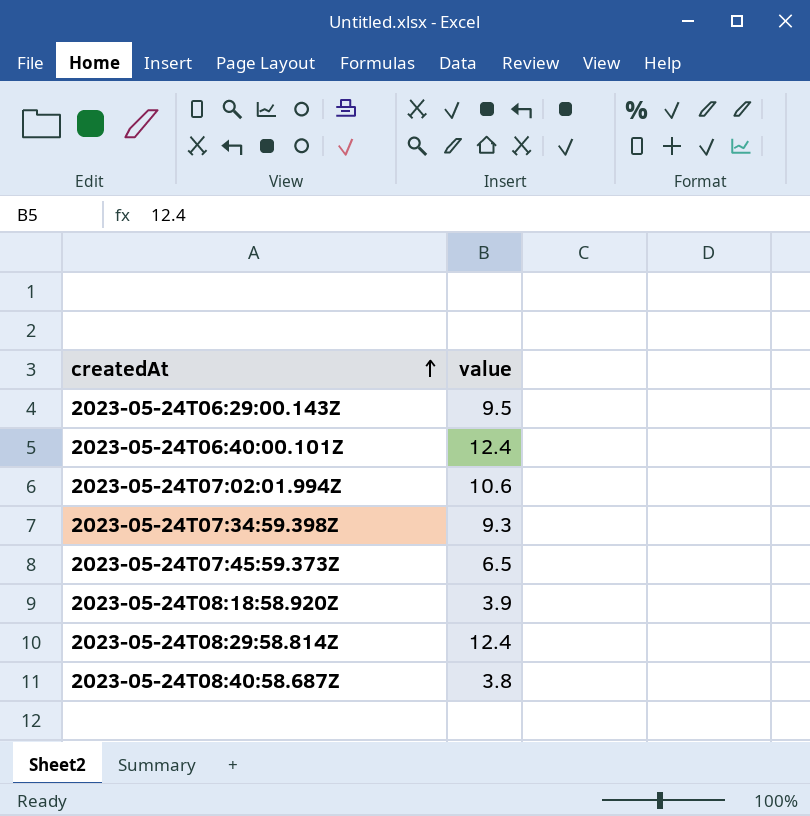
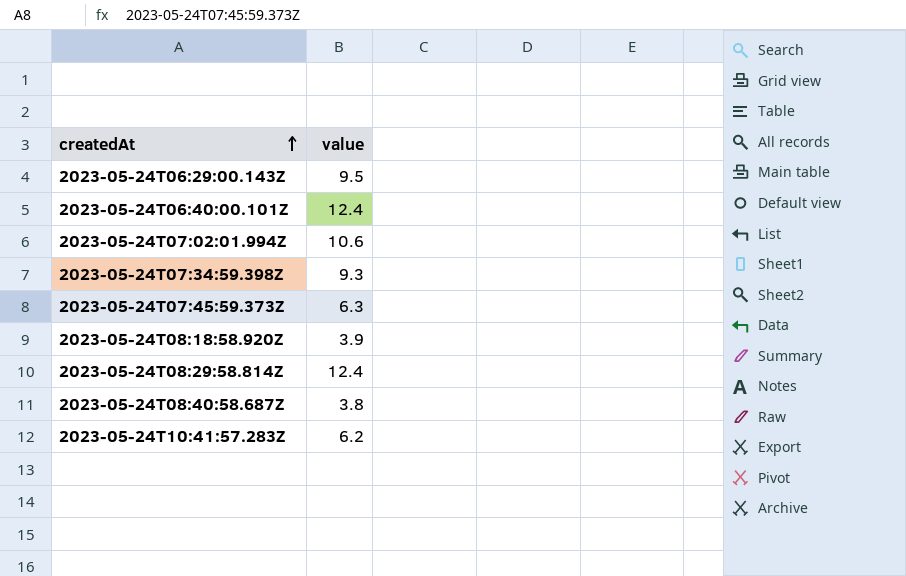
2023-05-24T07:45:59.373Z | value: 6.5 -> 6.3
row 2023-05-24T10:41:57.283Z: none -> 6.2

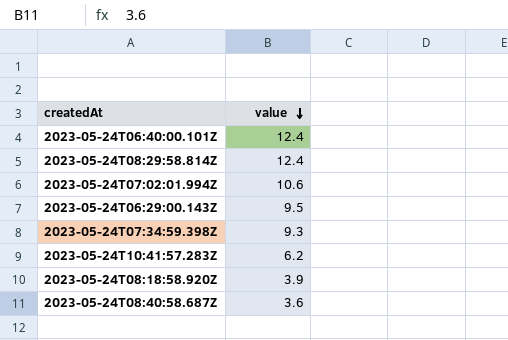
row order: createdAt ascending -> value descending
row 2023-05-24T07:45:59.373Z: 6.3 -> none
2023-05-24T08:40:58.687Z | value: 3.8 -> 3.6

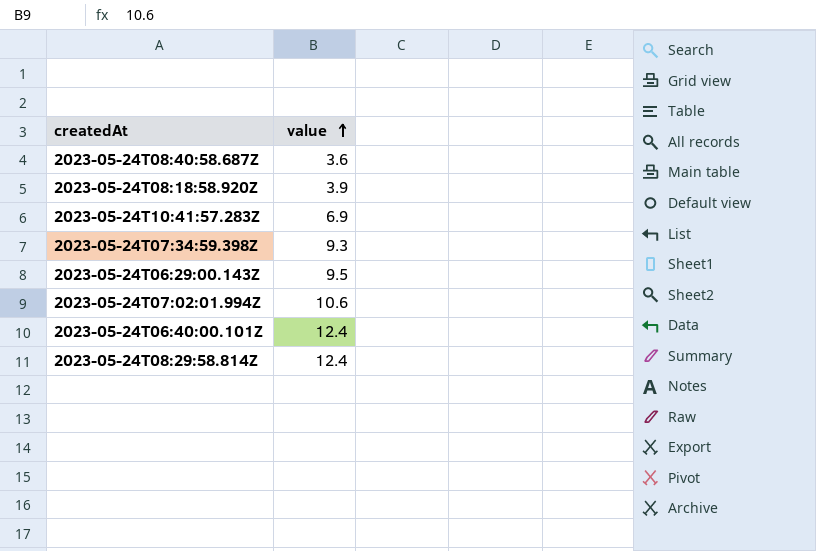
row order: value descending -> value ascending
2023-05-24T10:41:57.283Z | value: 6.2 -> 6.9

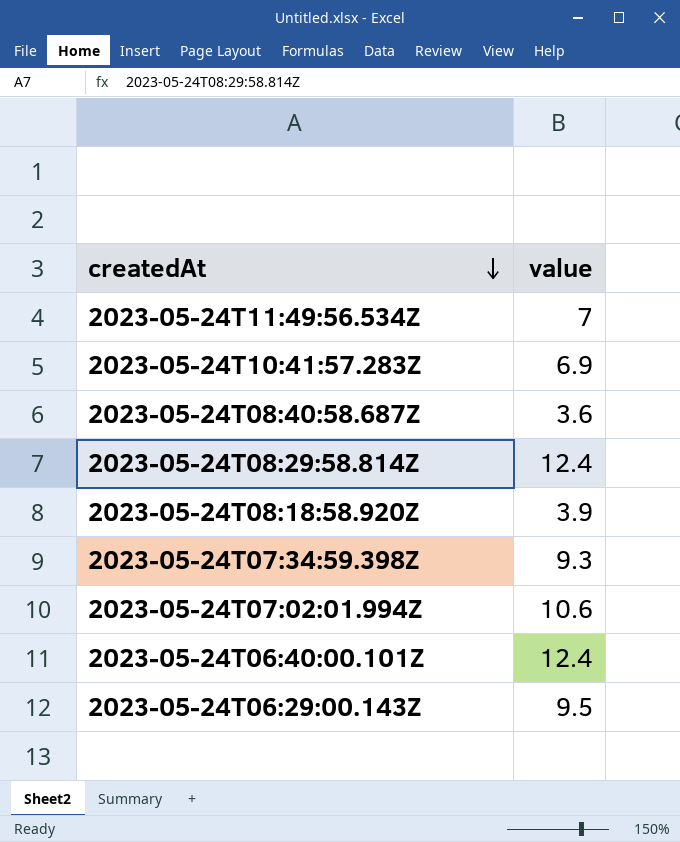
row order: value ascending -> createdAt descending
row 2023-05-24T11:49:56.534Z: none -> 7

